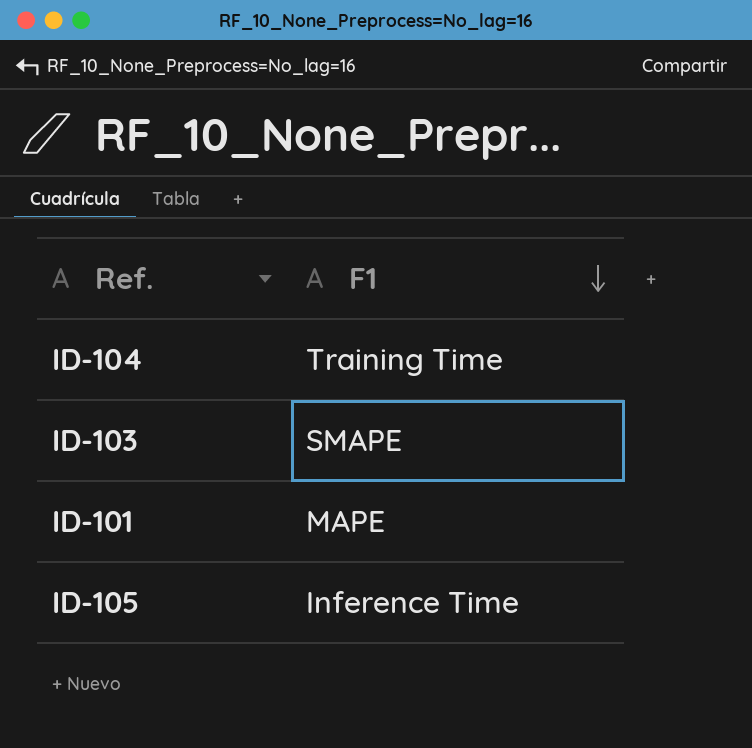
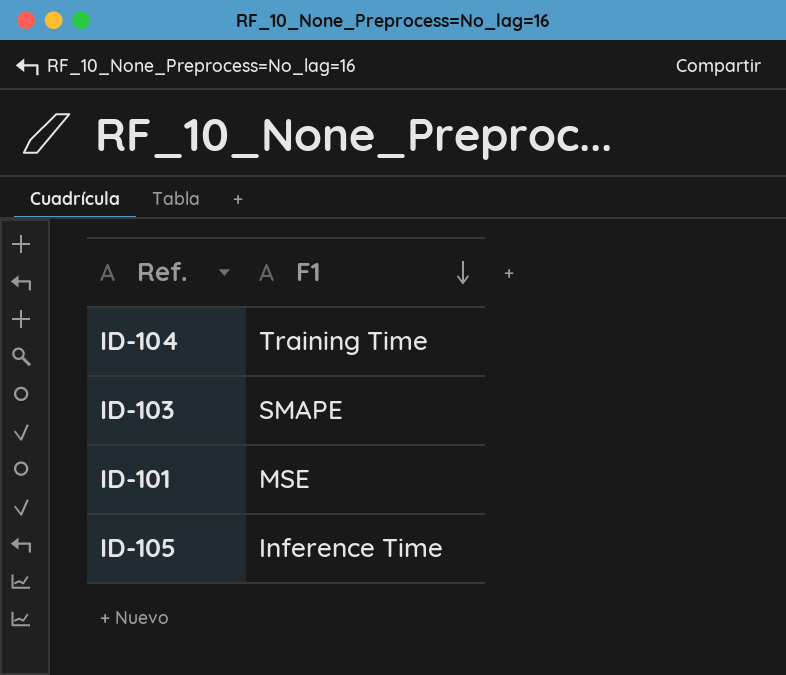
ID-101 | F1: MAPE -> MSE

